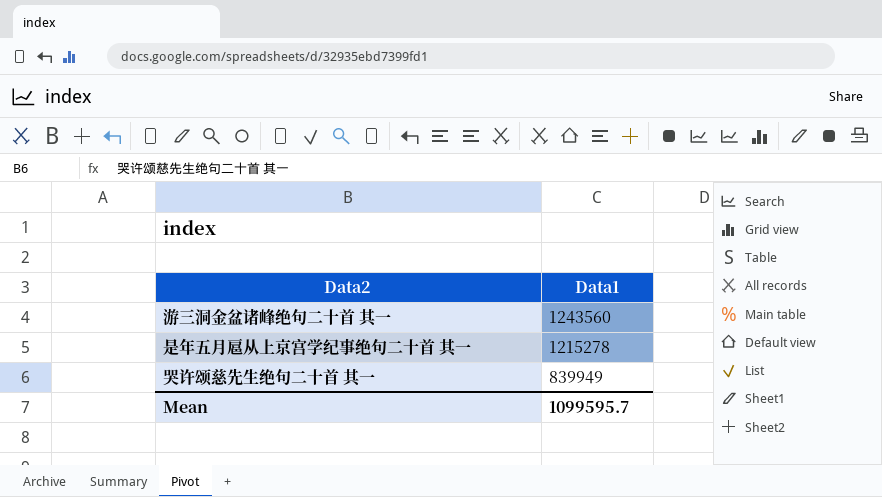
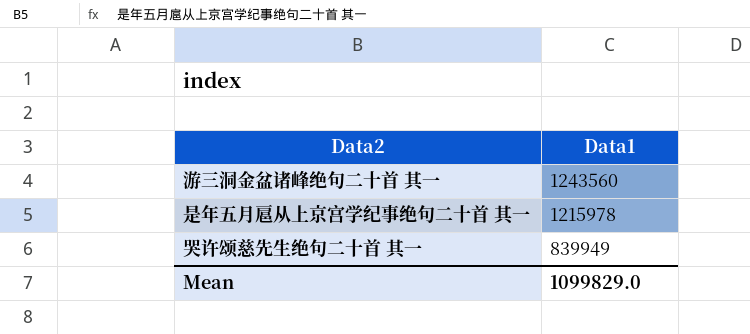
是年五月扈从上京宫学纪事绝句二十首 其一 | Data1: 1215278 -> 1215978
Mean | Data1: 1099595.7 -> 1099829.0

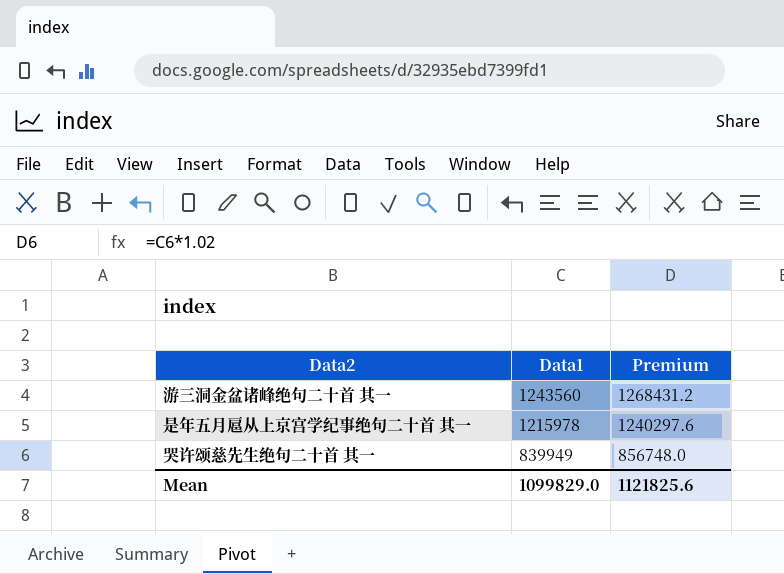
column Premium | formula: none -> [Data1] * 1.02

